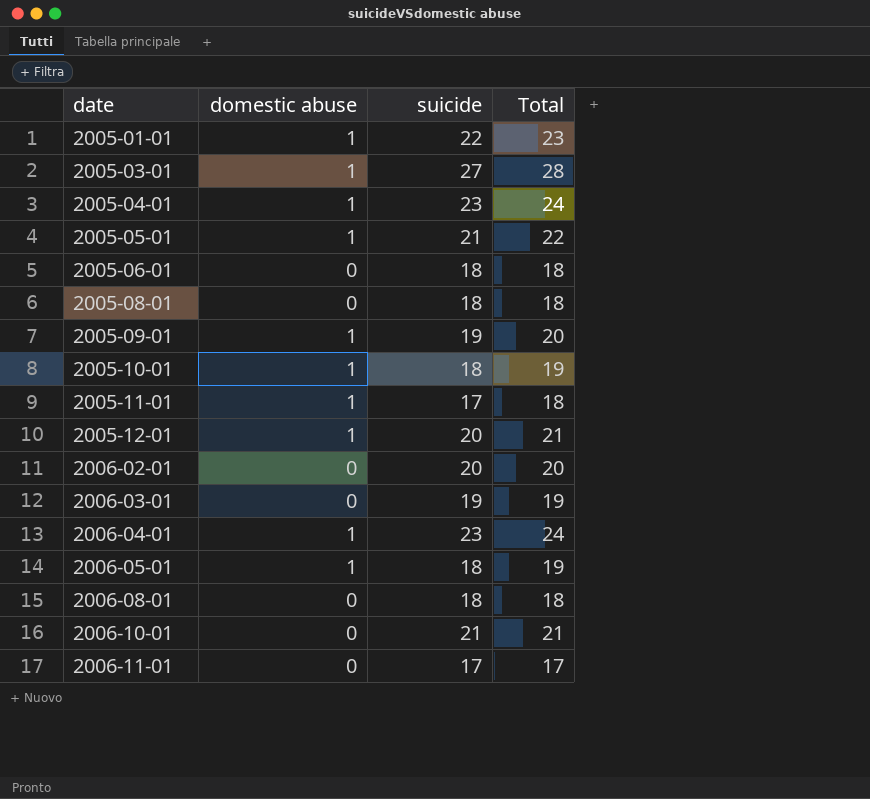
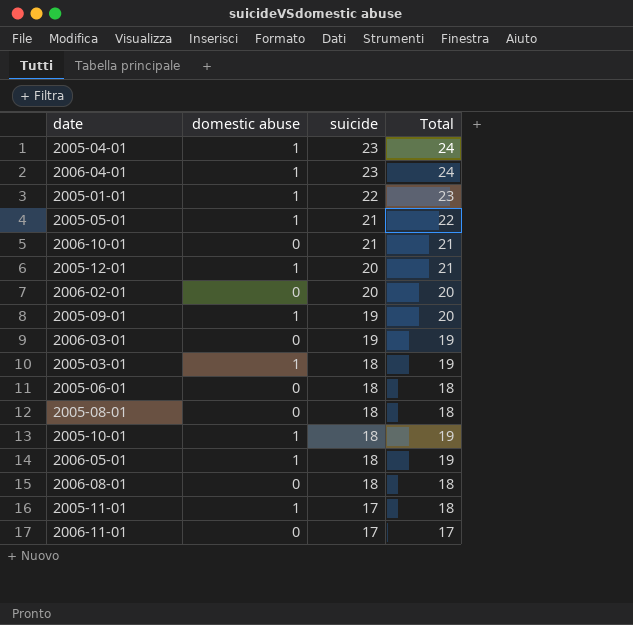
row order: date ascending -> suicide descending
2005-03-01 | suicide: 27 -> 18
2005-03-01 | Total: 28 -> 19

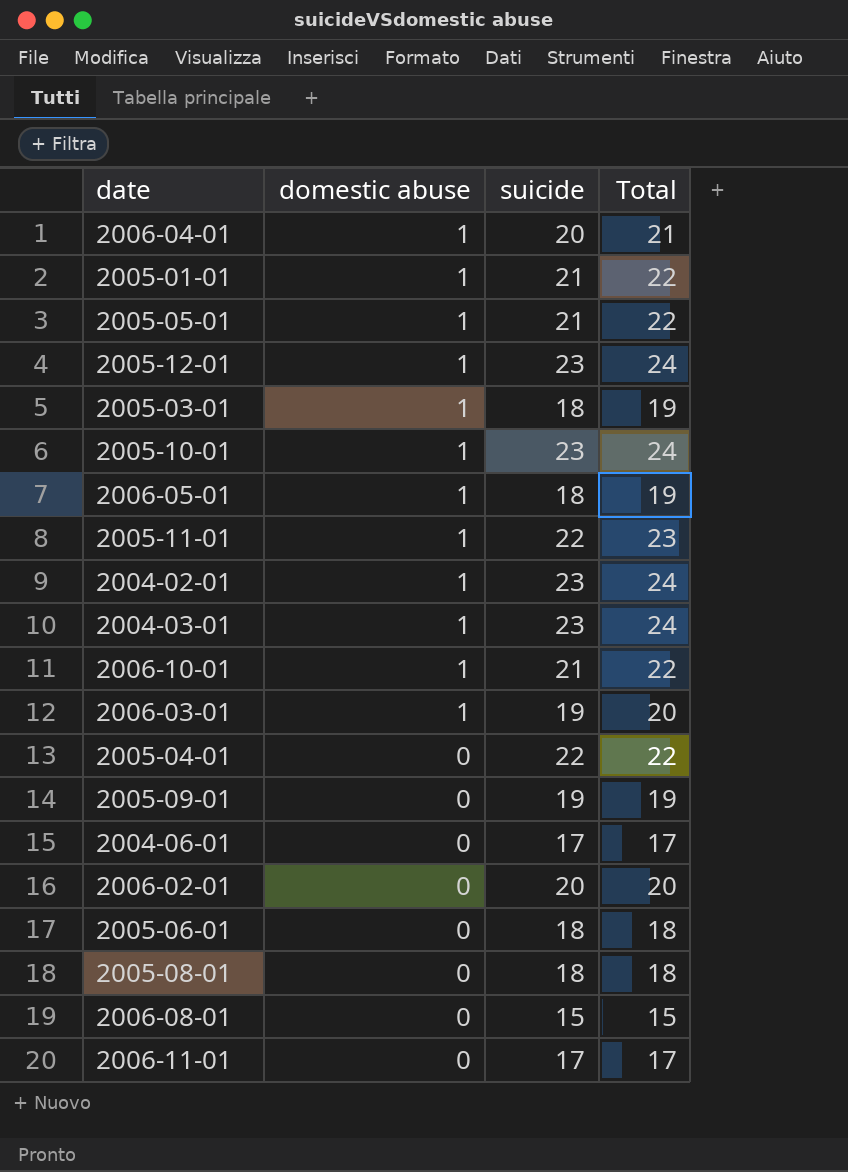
row order: suicide descending -> domestic abuse descending
2006-04-01 | suicide: 23 -> 20
2006-04-01 | Total: 24 -> 21
2005-01-01 | suicide: 22 -> 21
2005-01-01 | Total: 23 -> 22
2005-12-01 | suicide: 20 -> 23
2005-12-01 | Total: 21 -> 24
2005-10-01 | suicide: 18 -> 23
2005-10-01 | Total: 19 -> 24
2005-11-01 | suicide: 17 -> 22
2005-11-01 | Total: 18 -> 23
row 2004-02-01: none -> 1 | 23 | 24
row 2004-03-01: none -> 1 | 23 | 24
2006-10-01 | domestic abuse: 0 -> 1
2006-10-01 | Total: 21 -> 22
2006-03-01 | domestic abuse: 0 -> 1
2006-03-01 | Total: 19 -> 20
2005-04-01 | domestic abuse: 1 -> 0
2005-04-01 | suicide: 23 -> 22
2005-04-01 | Total: 24 -> 22
2005-09-01 | domestic abuse: 1 -> 0
2005-09-01 | Total: 20 -> 19
row 2004-06-01: none -> 0 | 17 | 17
2006-08-01 | suicide: 18 -> 15
2006-08-01 | Total: 18 -> 15

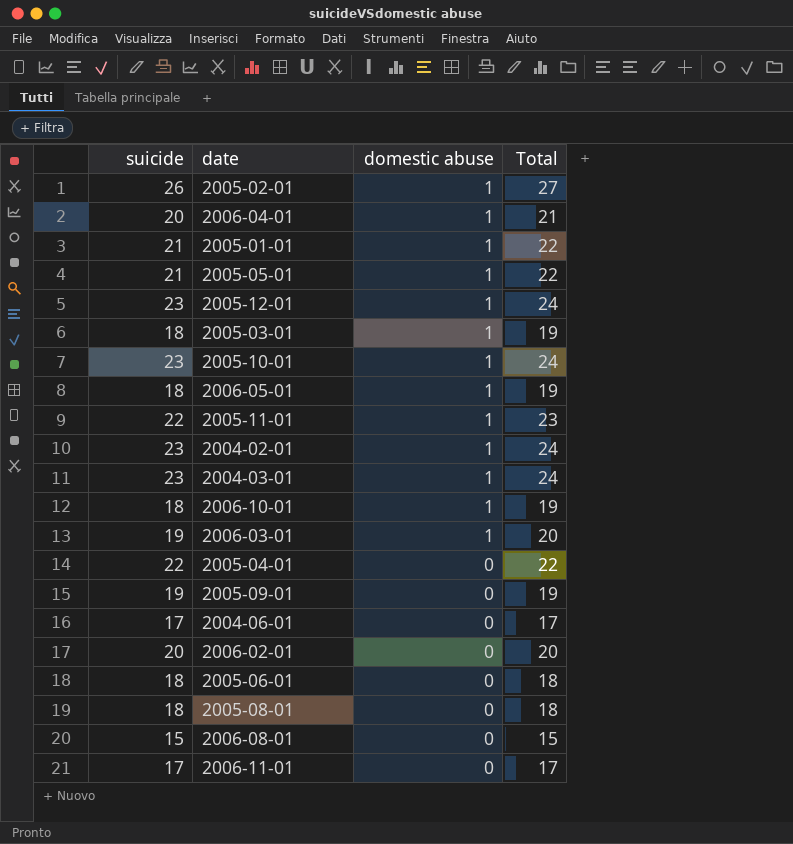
column suicide | position: 3 -> 1
row 2005-02-01: none -> 26 | 1 | 27
2006-10-01 | suicide: 21 -> 18
2006-10-01 | Total: 22 -> 19

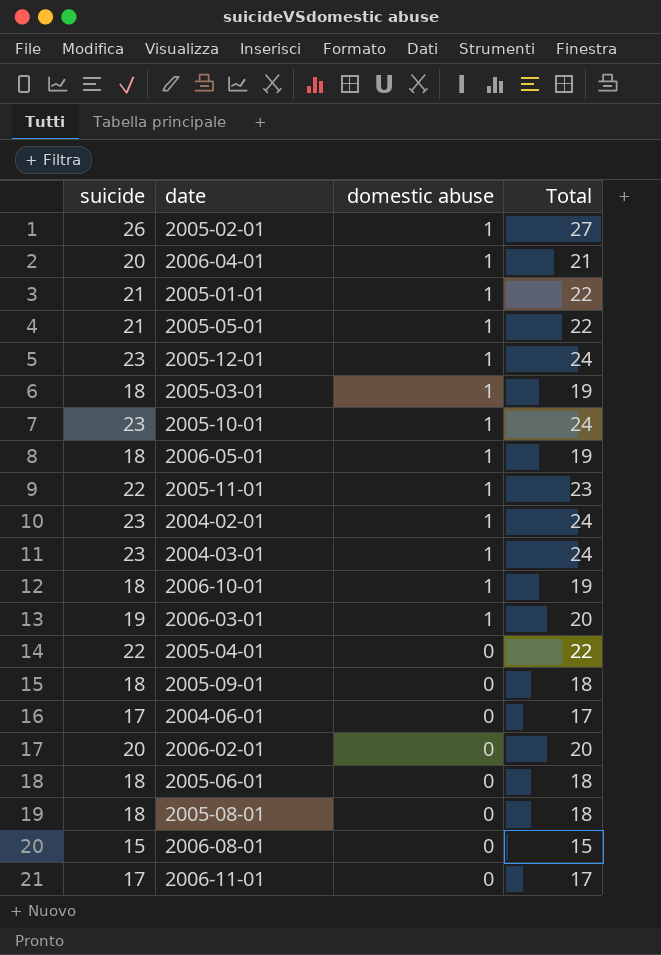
2005-09-01 | suicide: 19 -> 18
2005-09-01 | Total: 19 -> 18

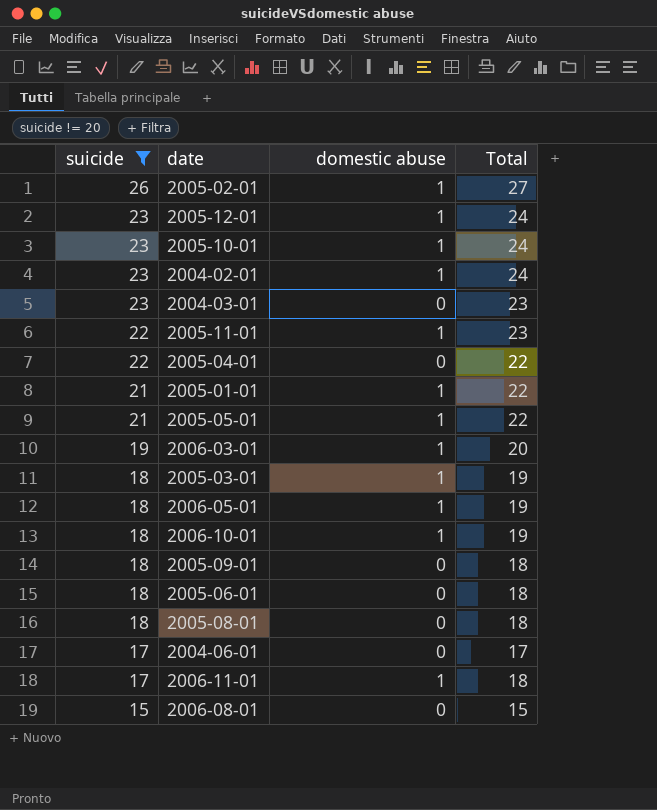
filter: none -> suicide != 20
row order: domestic abuse descending -> suicide descending
2004-03-01 | domestic abuse: 1 -> 0
2004-03-01 | Total: 24 -> 23
2006-11-01 | domestic abuse: 0 -> 1
2006-11-01 | Total: 17 -> 18

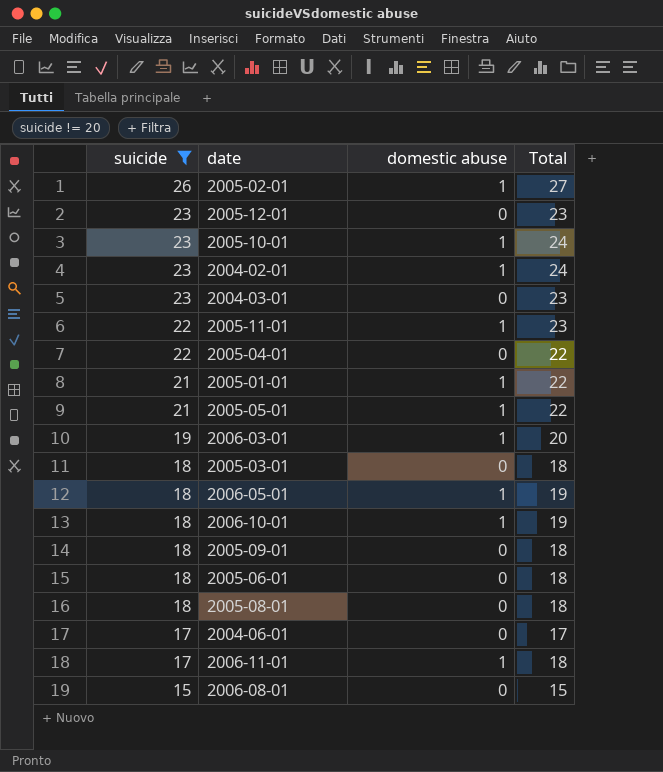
2005-12-01 | domestic abuse: 1 -> 0
2005-12-01 | Total: 24 -> 23
2005-03-01 | domestic abuse: 1 -> 0
2005-03-01 | Total: 19 -> 18

